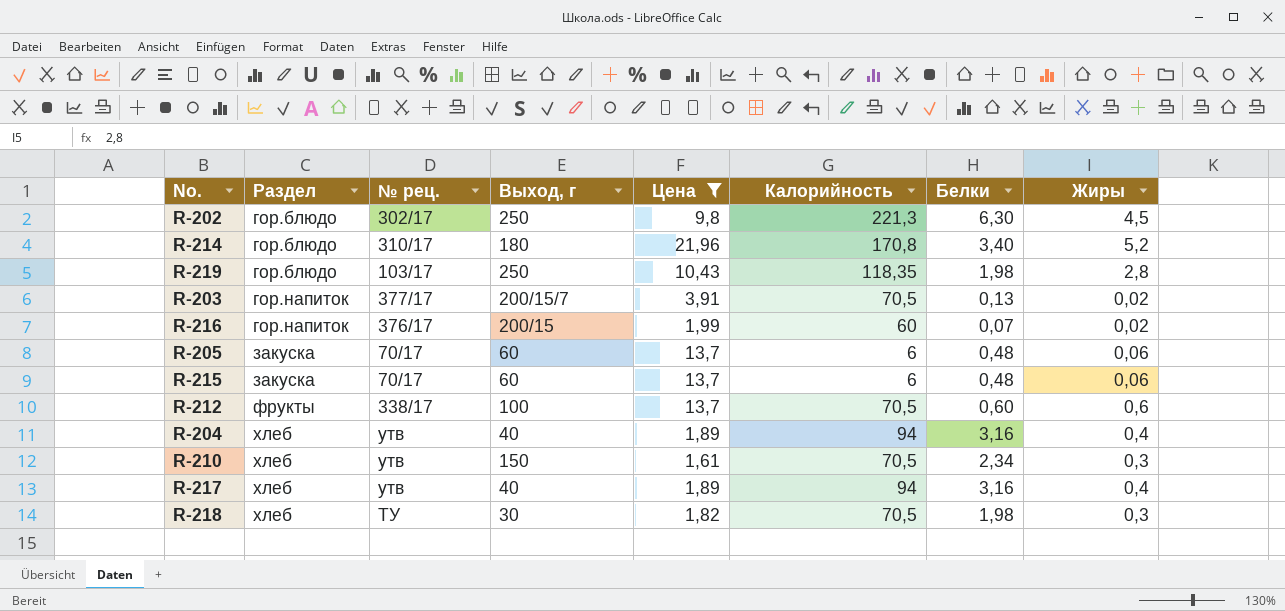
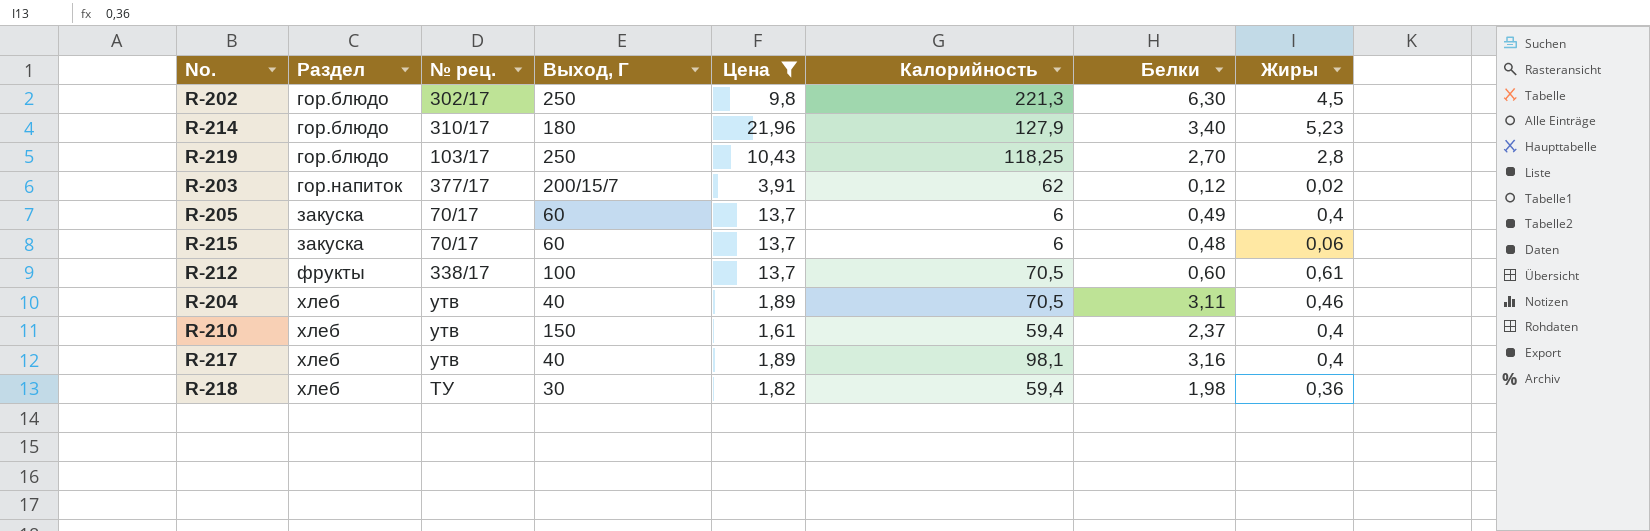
column name: Выход, г -> Выход, Г
row R-216: гор.напиток | 376/17 | 200/15 | 1,99 | 60 | 0,07 | 0,02 -> none
R-214 | Калорийность: 170,8 -> 127,9
R-214 | Жиры: 5,2 -> 5,23
R-219 | Калорийность: 118,35 -> 118,25
R-219 | Белки: 1,98 -> 2,70
R-203 | Калорийность: 70,5 -> 62
R-203 | Белки: 0,13 -> 0,12
R-205 | Белки: 0,48 -> 0,49
R-205 | Жиры: 0,06 -> 0,4
R-212 | Жиры: 0,6 -> 0,61
R-204 | Калорийность: 94 -> 70,5
R-204 | Белки: 3,16 -> 3,11
R-204 | Жиры: 0,4 -> 0,46
R-210 | Калорийность: 70,5 -> 59,4
R-210 | Белки: 2,34 -> 2,37
R-210 | Жиры: 0,3 -> 0,4
R-217 | Калорийность: 94 -> 98,1
R-218 | Калорийность: 70,5 -> 59,4
R-218 | Жиры: 0,3 -> 0,36

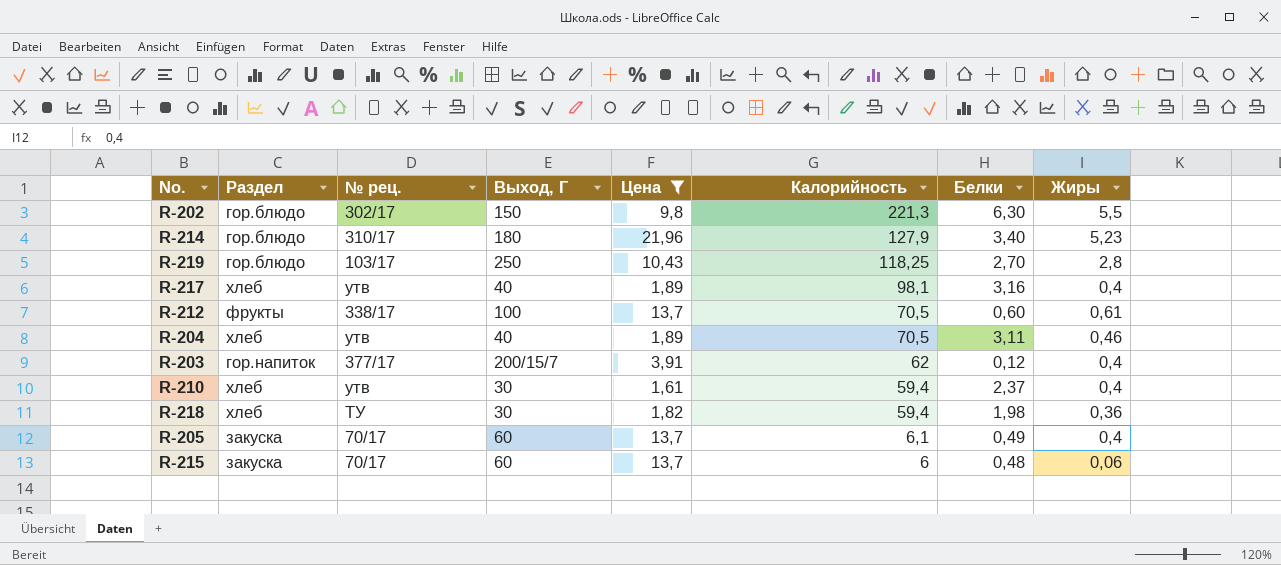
row order: Раздел ascending -> Калорийность descending
R-202 | Выход, Г: 250 -> 150
R-202 | Жиры: 4,5 -> 5,5
R-203 | Жиры: 0,02 -> 0,4
R-210 | Выход, Г: 150 -> 30
R-205 | Калорийность: 6 -> 6,1

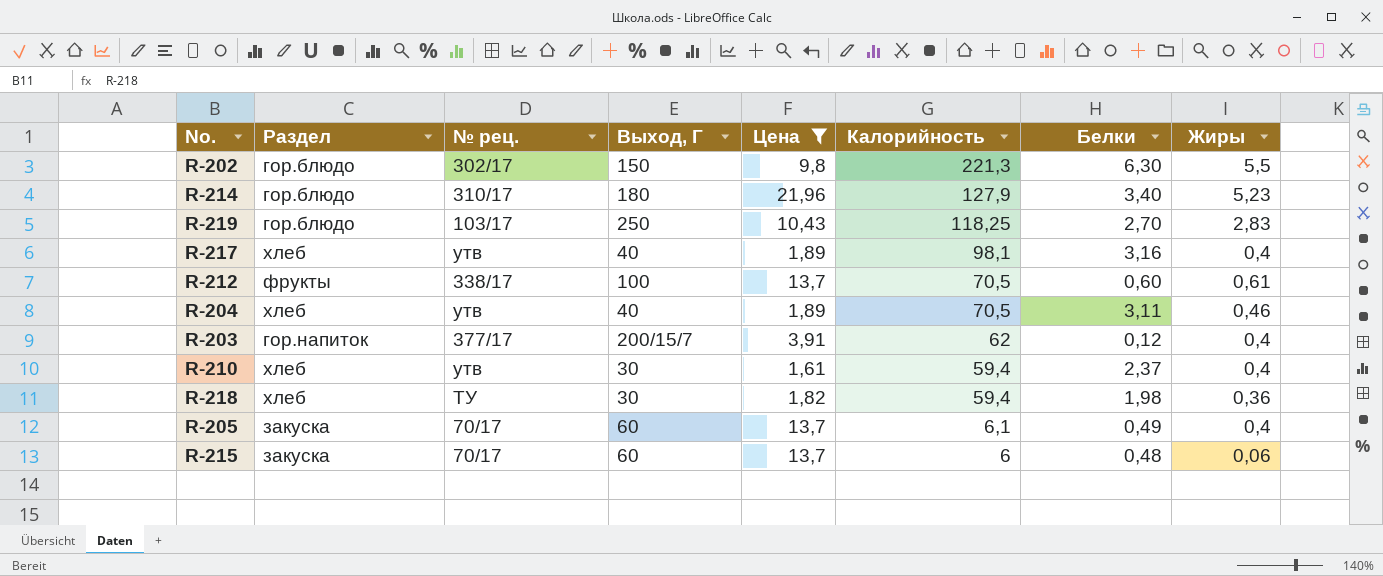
R-219 | Жиры: 2,8 -> 2,83

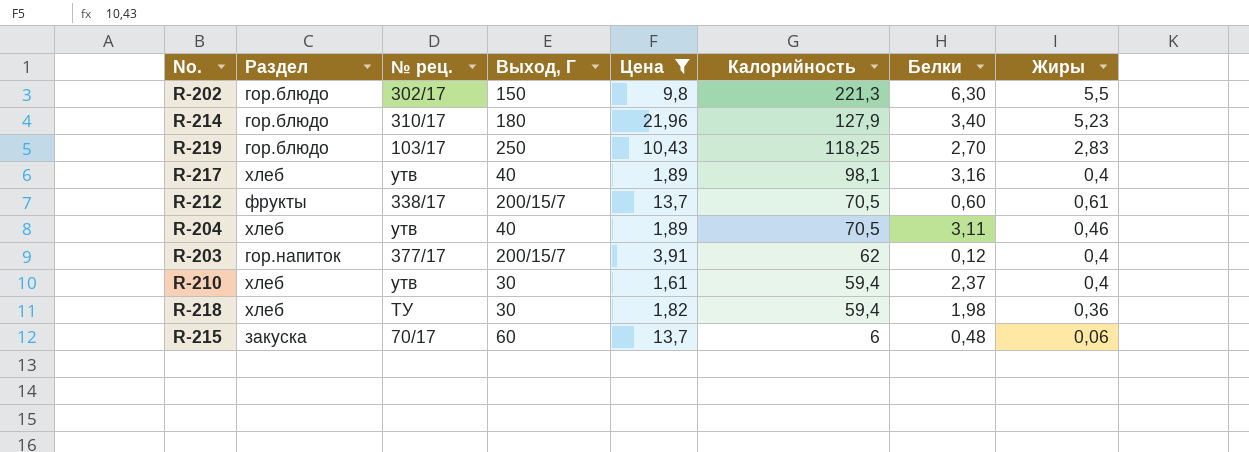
row R-205: закуска | 70/17 | 60 | 13,7 | 6,1 | 0,49 | 0,4 -> none
R-212 | Выход, Г: 100 -> 200/15/7

